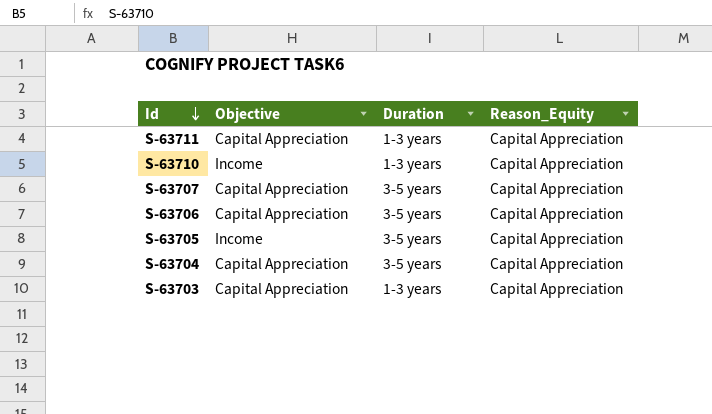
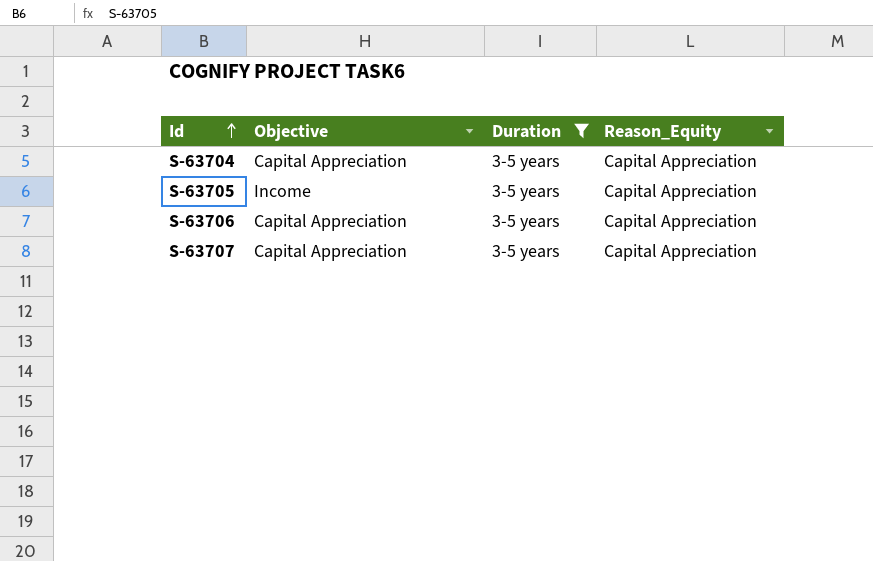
filter: none -> Duration = 3-5 years
row order: Id descending -> Id ascending

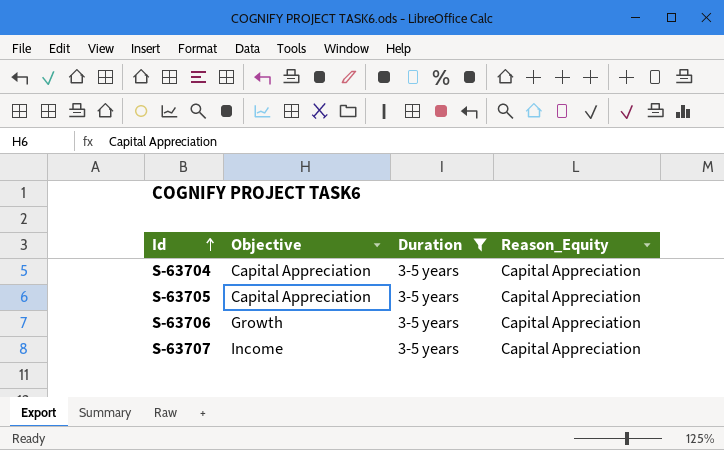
S-63705 | Objective: Income -> Capital Appreciation
S-63706 | Objective: Capital Appreciation -> Growth
S-63707 | Objective: Capital Appreciation -> Income

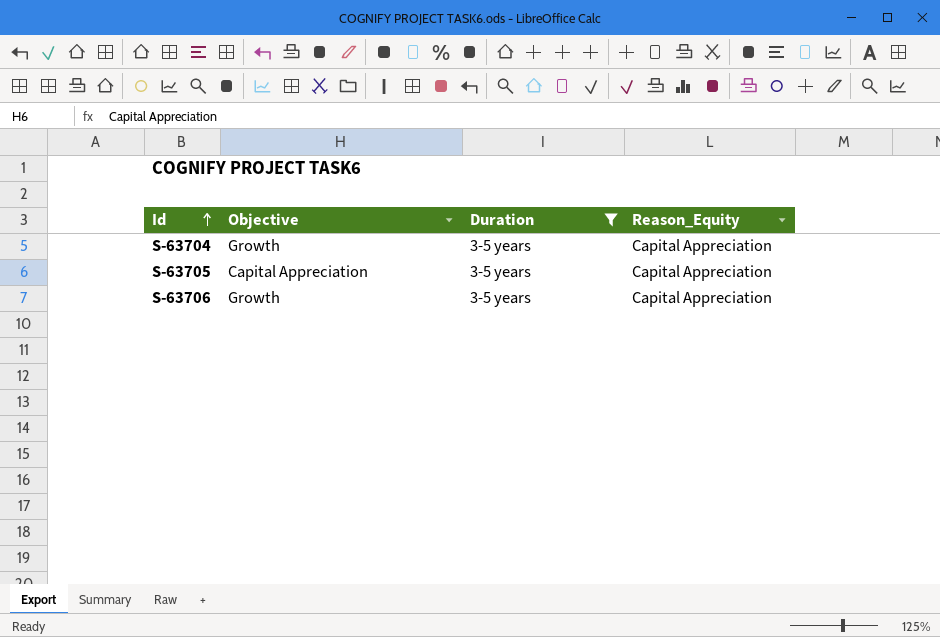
row S-63707: Income | 3-5 years | Capital Appreciation -> none
S-63704 | Objective: Capital Appreciation -> Growth

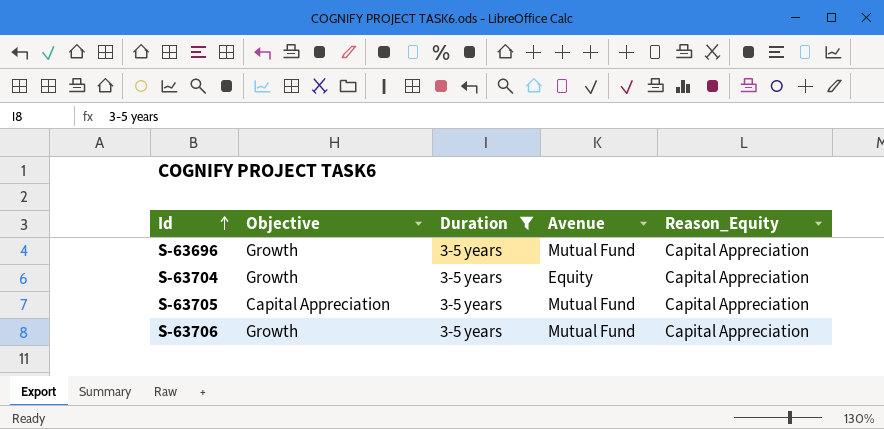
column Avenue | position: none -> 4
row S-63696: none -> Growth | 3-5 years | Mutual Fund | Capital Appreciation

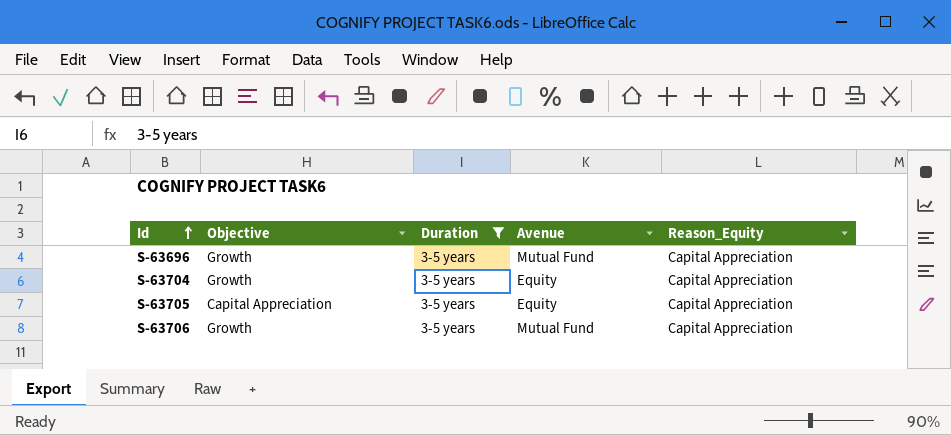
S-63705 | Avenue: Mutual Fund -> Equity

